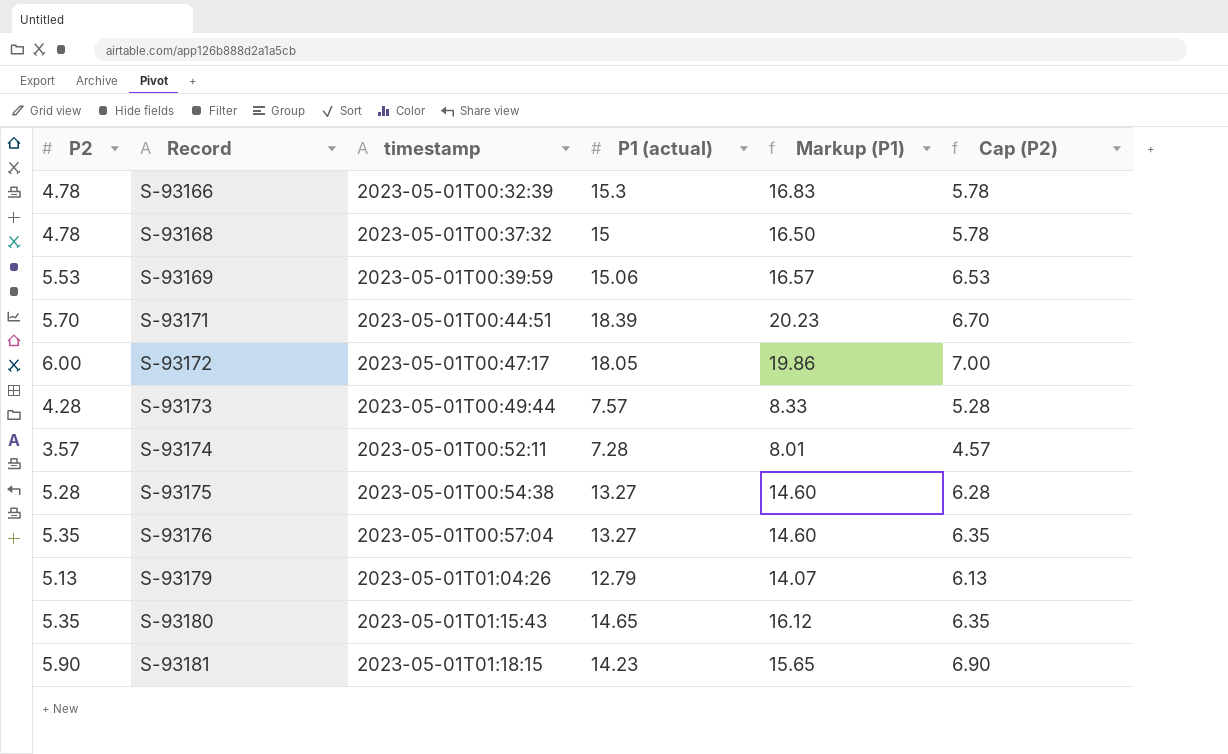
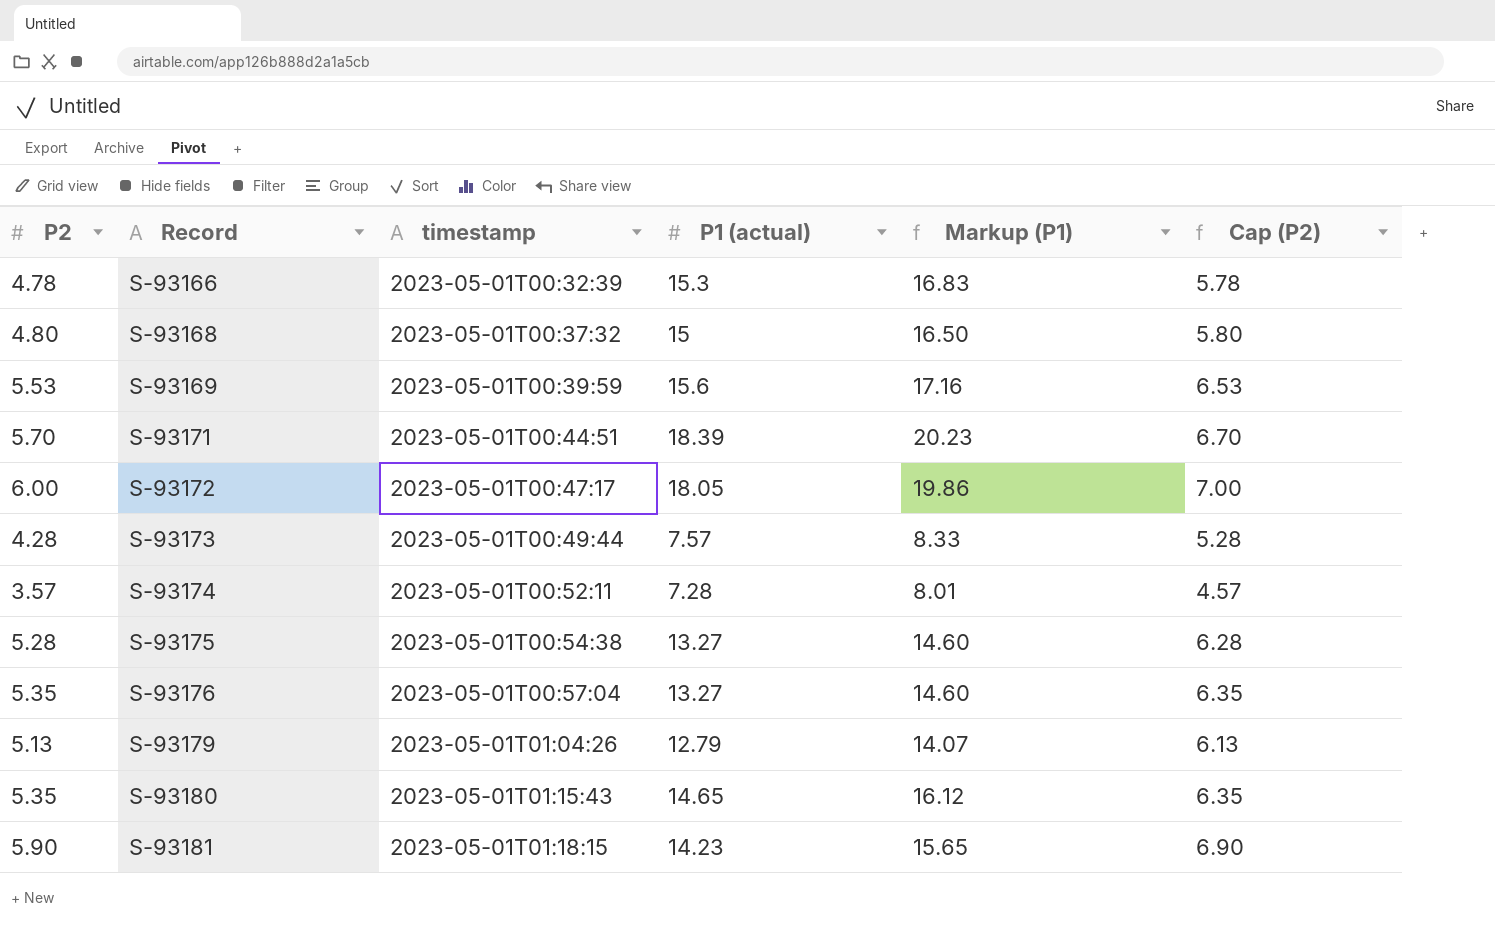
S-93168 | P2: 4.78 -> 4.80
S-93168 | Cap (P2): 5.78 -> 5.80
S-93169 | P1 (actual): 15.06 -> 15.6
S-93169 | Markup (P1): 16.57 -> 17.16

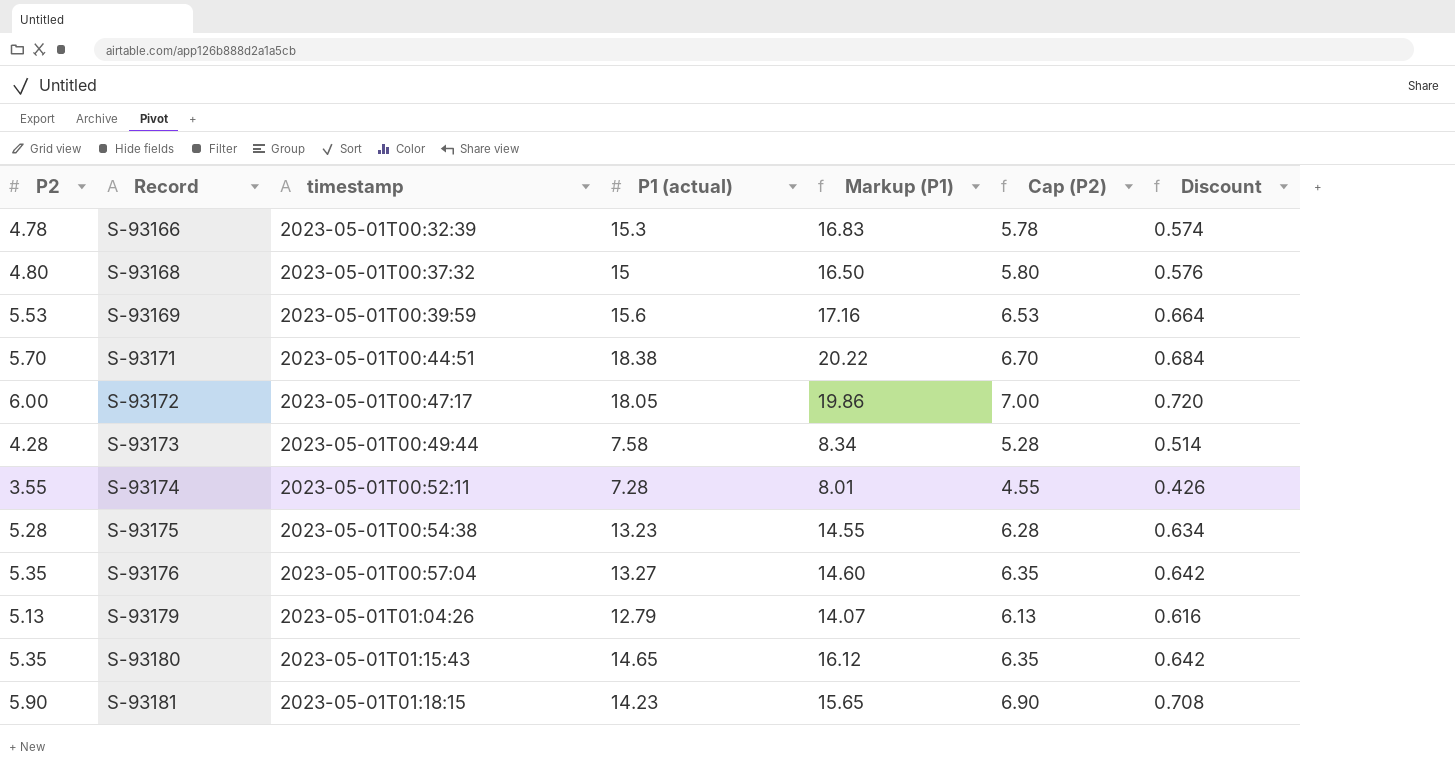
column Discount | formula: none -> [P2] * 0.12
S-93171 | P1 (actual): 18.39 -> 18.38
S-93171 | Markup (P1): 20.23 -> 20.22
S-93173 | P1 (actual): 7.57 -> 7.58
S-93173 | Markup (P1): 8.33 -> 8.34
S-93174 | P2: 3.57 -> 3.55
S-93174 | Cap (P2): 4.57 -> 4.55
S-93175 | P1 (actual): 13.27 -> 13.23
S-93175 | Markup (P1): 14.60 -> 14.55

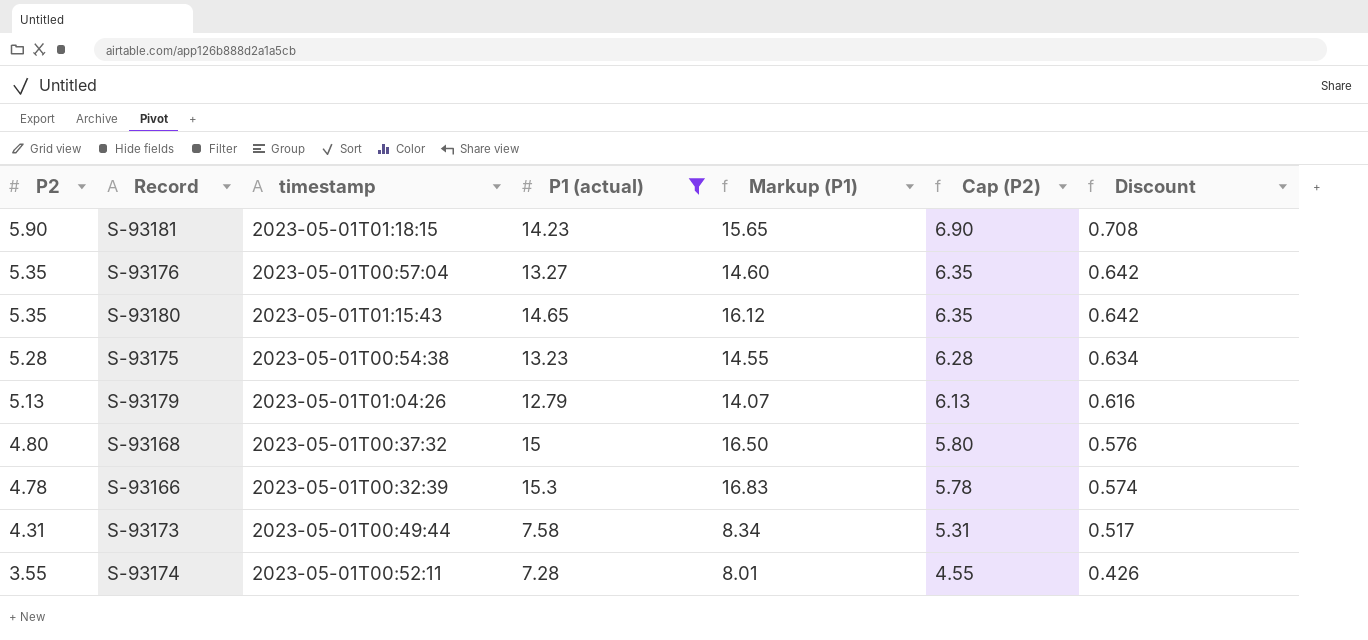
filter: none -> P1 (actual) <= 15.3
row order: Record ascending -> P2 descending
S-93173 | P2: 4.28 -> 4.31
S-93173 | Cap (P2): 5.28 -> 5.31
S-93173 | Discount: 0.514 -> 0.517

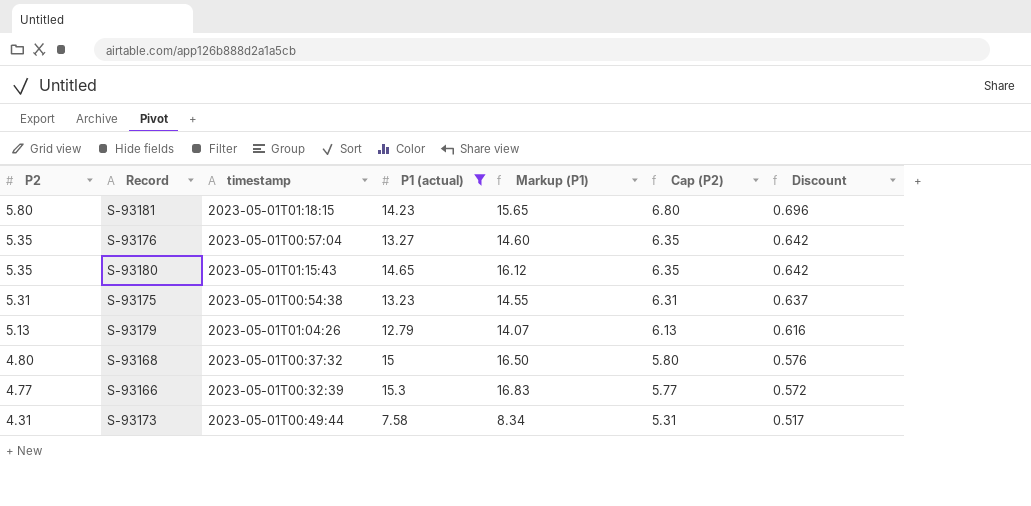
row S-93174: 3.55 | 2023-05-01T00:52:11 | 7.28 | 8.01 | 4.55 | 0.426 -> none
S-93181 | P2: 5.90 -> 5.80
S-93181 | Cap (P2): 6.90 -> 6.80
S-93181 | Discount: 0.708 -> 0.696
S-93175 | P2: 5.28 -> 5.31
S-93175 | Cap (P2): 6.28 -> 6.31
S-93175 | Discount: 0.634 -> 0.637
S-93166 | P2: 4.78 -> 4.77
S-93166 | Cap (P2): 5.78 -> 5.77
S-93166 | Discount: 0.574 -> 0.572

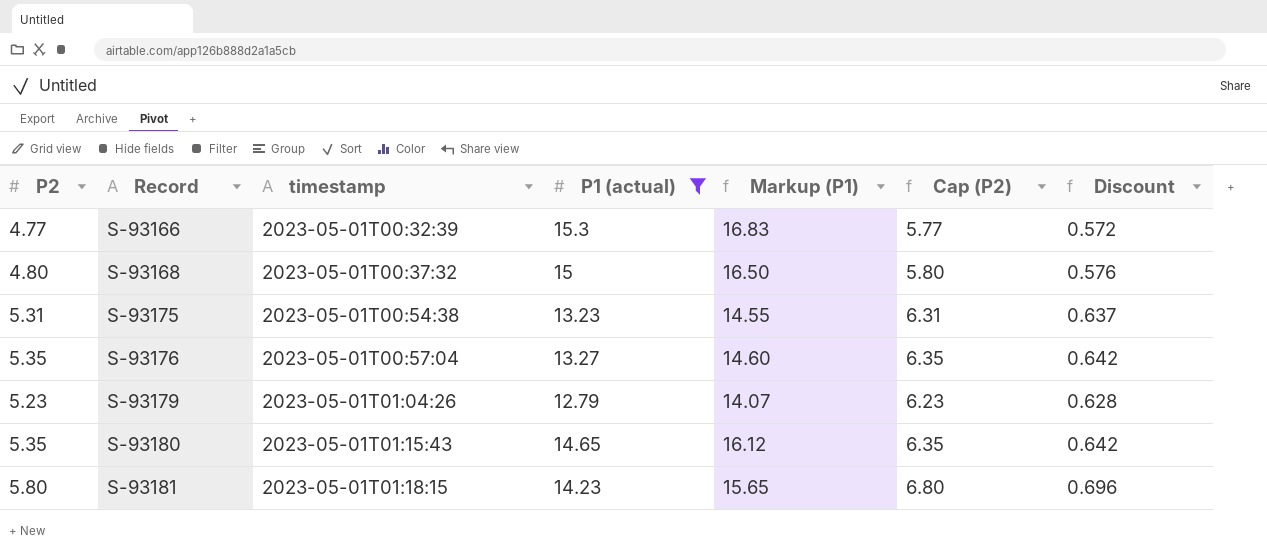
row order: P2 descending -> Record ascending
row S-93173: 4.31 | 2023-05-01T00:49:44 | 7.58 | 8.34 | 5.31 | 0.517 -> none
S-93179 | P2: 5.13 -> 5.23
S-93179 | Cap (P2): 6.13 -> 6.23
S-93179 | Discount: 0.616 -> 0.628

